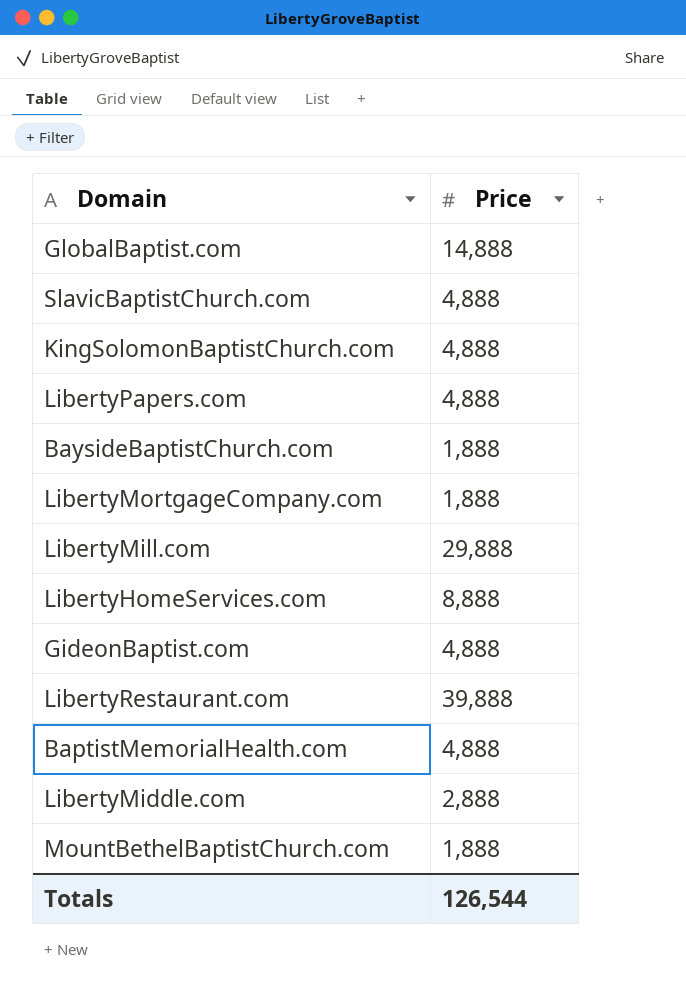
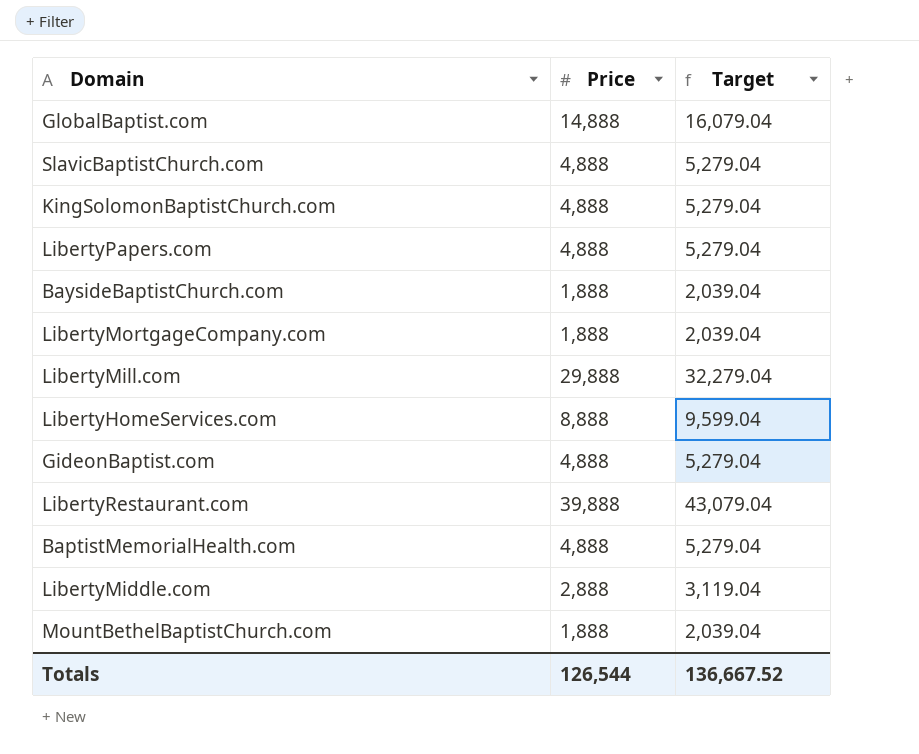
column Target | formula: none -> [Price] * 1.08

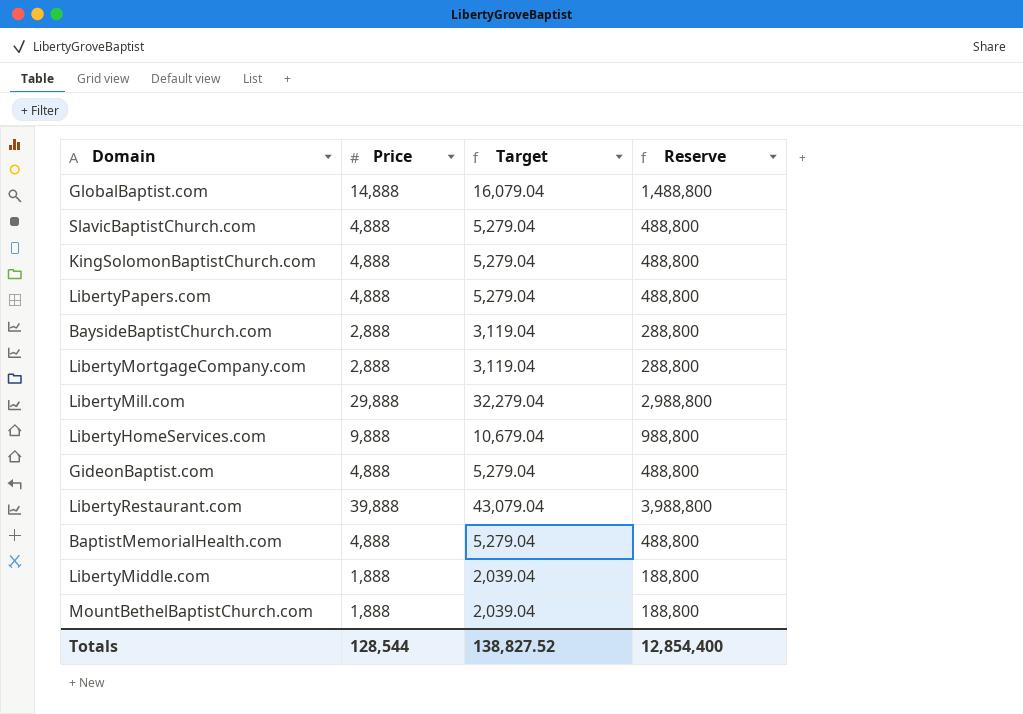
column Reserve | formula: none -> [Price] * 100
BaysideBaptistChurch.com | Price: 1,888 -> 2,888
BaysideBaptistChurch.com | Target: 2,039.04 -> 3,119.04
LibertyMortgageCompany.com | Price: 1,888 -> 2,888
LibertyMortgageCompany.com | Target: 2,039.04 -> 3,119.04
LibertyHomeServices.com | Price: 8,888 -> 9,888
LibertyHomeServices.com | Target: 9,599.04 -> 10,679.04
LibertyMiddle.com | Price: 2,888 -> 1,888
LibertyMiddle.com | Target: 3,119.04 -> 2,039.04
Totals | Price: 126,544 -> 128,544
Totals | Target: 136,667.52 -> 138,827.52

